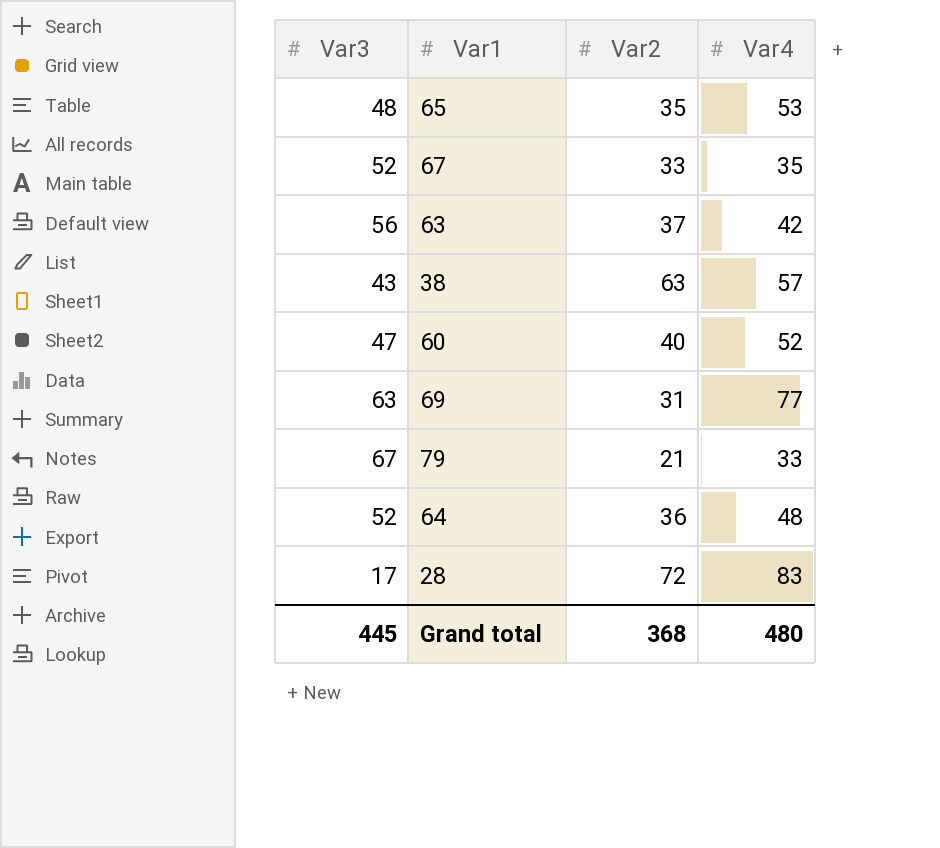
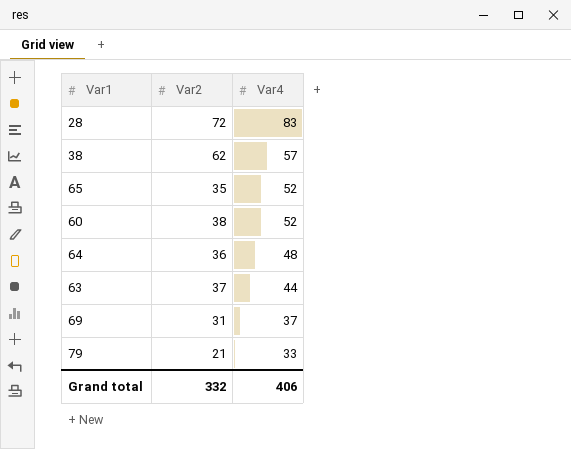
row order: none -> Var4 descending
column Var3 | position: 1 -> none
row 67: 52 | 33 | 35 -> none
38 | Var2: 63 -> 62
65 | Var4: 53 -> 52
60 | Var2: 40 -> 38
63 | Var4: 42 -> 44
69 | Var4: 77 -> 37
Grand total | Var2: 368 -> 332
Grand total | Var4: 480 -> 406

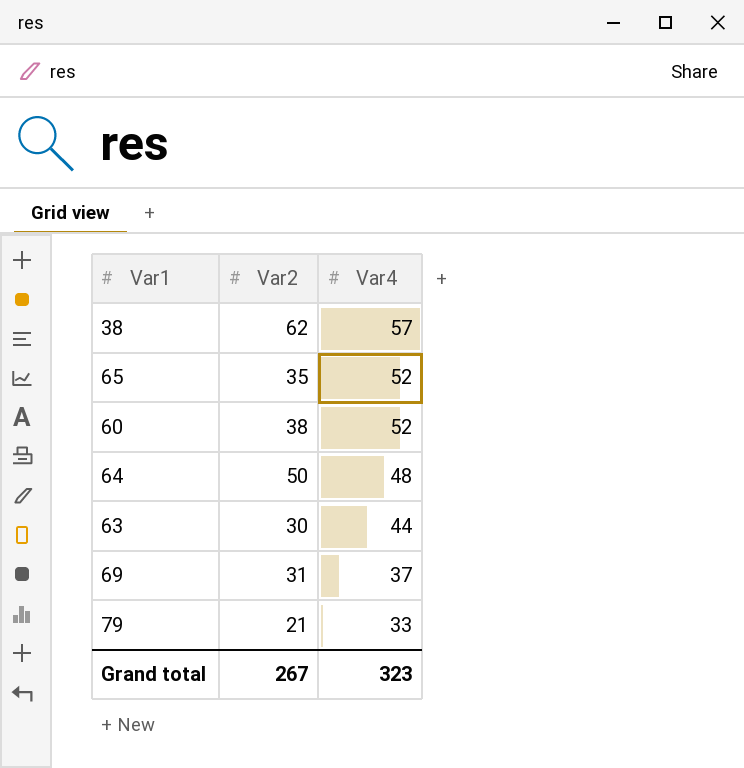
row 28: 72 | 83 -> none
64 | Var2: 36 -> 50
63 | Var2: 37 -> 30
Grand total | Var2: 332 -> 267
Grand total | Var4: 406 -> 323

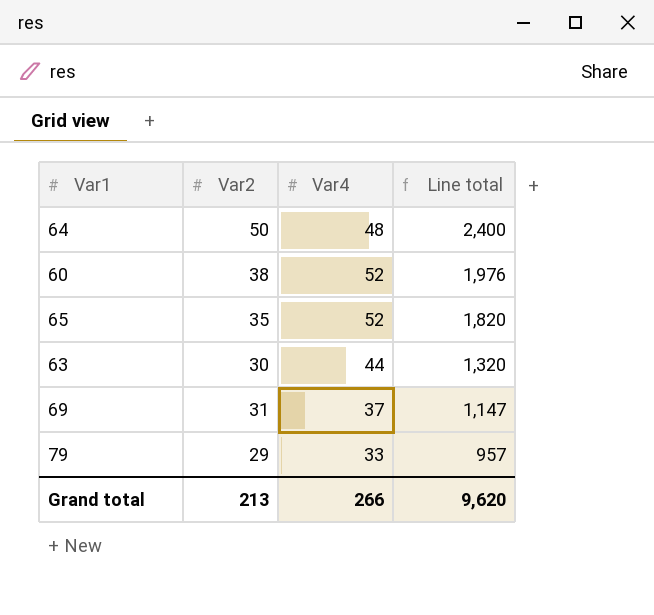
row order: Var4 descending -> Line total descending
column Line total | formula: none -> [Var2] * [Var4]
row 38: 62 | 57 -> none
79 | Var2: 21 -> 29
Grand total | Var2: 267 -> 213
Grand total | Var4: 323 -> 266

